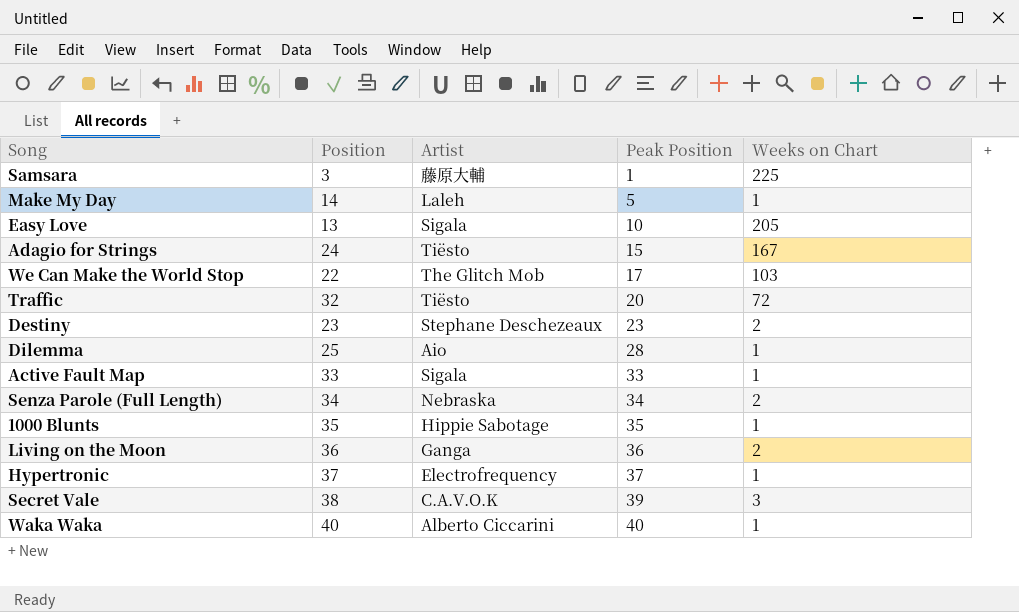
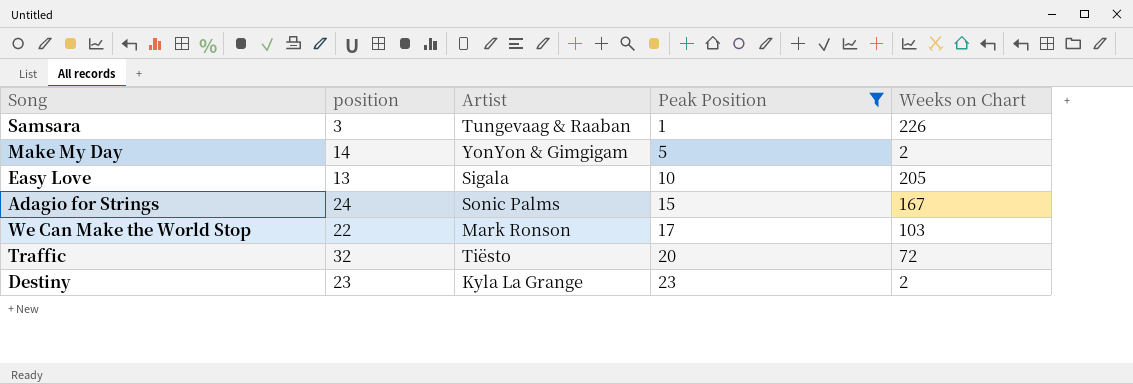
filter: none -> Peak Position <= 23
column name: Position -> position
Samsara | Artist: 藤原大輔 -> Tungevaag & Raaban
Samsara | Weeks on Chart: 225 -> 226
Make My Day | Artist: Laleh -> YonYon & Gimgigam
Make My Day | Weeks on Chart: 1 -> 2
Adagio for Strings | Artist: Tiësto -> Sonic Palms
We Can Make the World Stop | Artist: The Glitch Mob -> Mark Ronson
Destiny | Artist: Stephane Deschezeaux -> Kyla La Grange

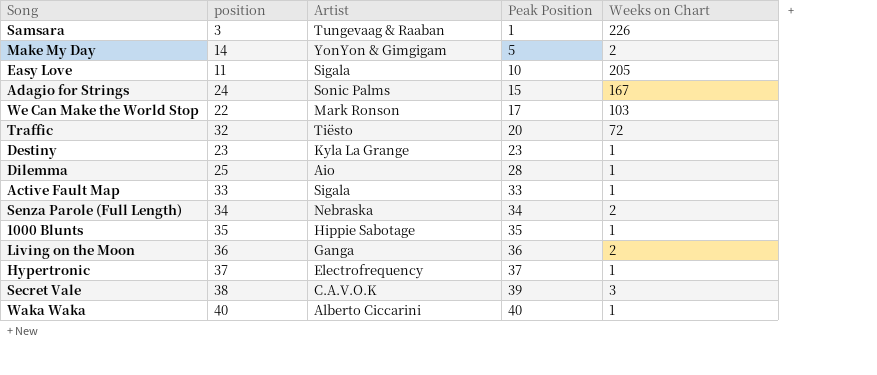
filter: Peak Position <= 23 -> none
Easy Love | position: 13 -> 11
Destiny | Weeks on Chart: 2 -> 1

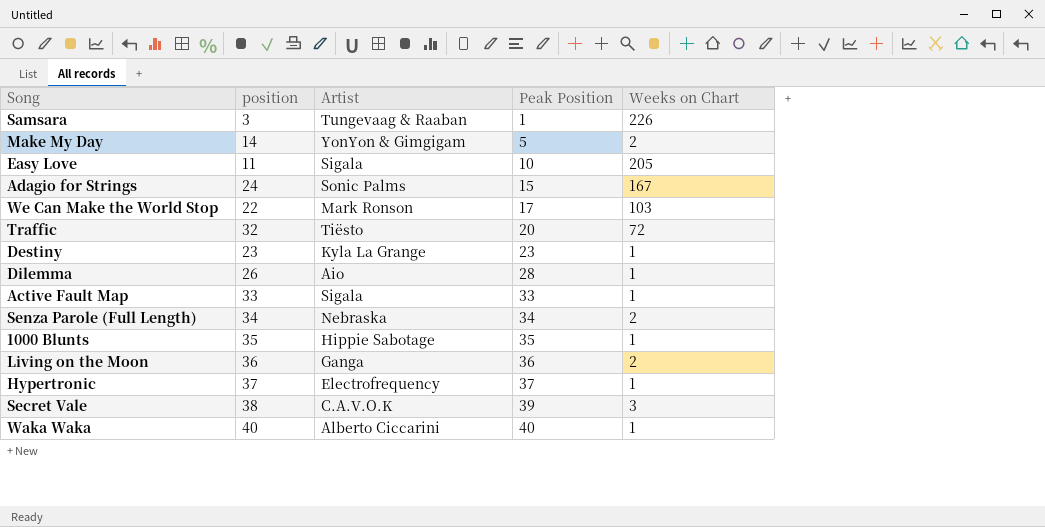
Dilemma | position: 25 -> 26

